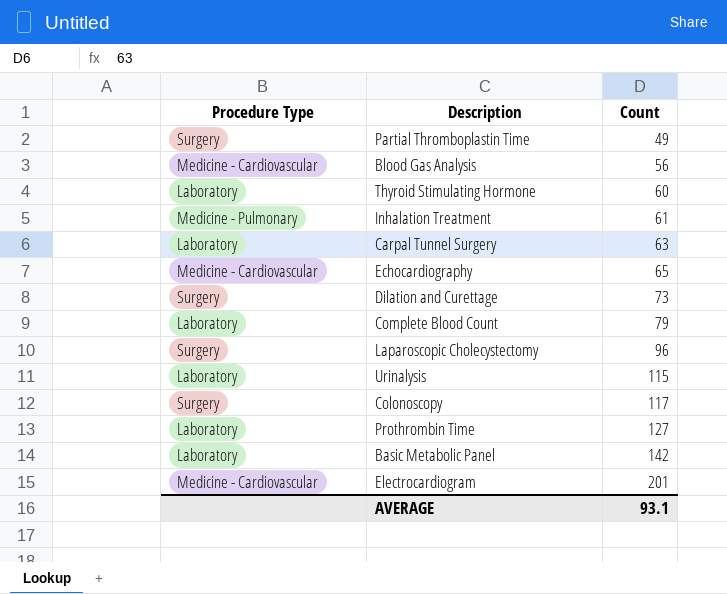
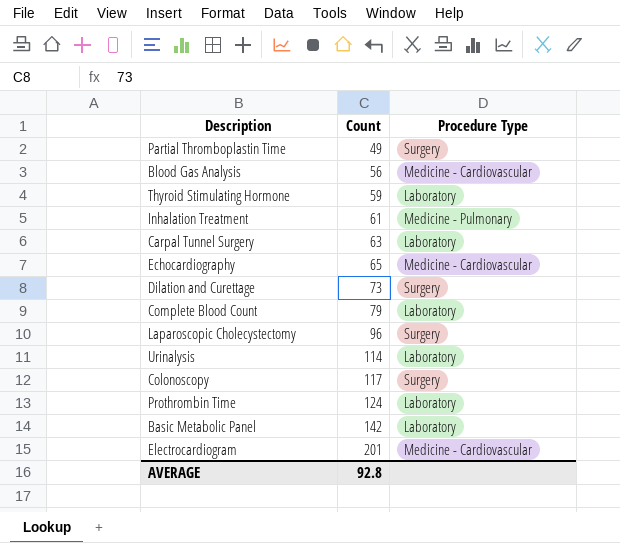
column Procedure Type | position: 1 -> 3
Thyroid Stimulating Hormone | Count: 60 -> 59
Urinalysis | Count: 115 -> 114
Prothrombin Time | Count: 127 -> 124
AVERAGE | Count: 93.1 -> 92.8

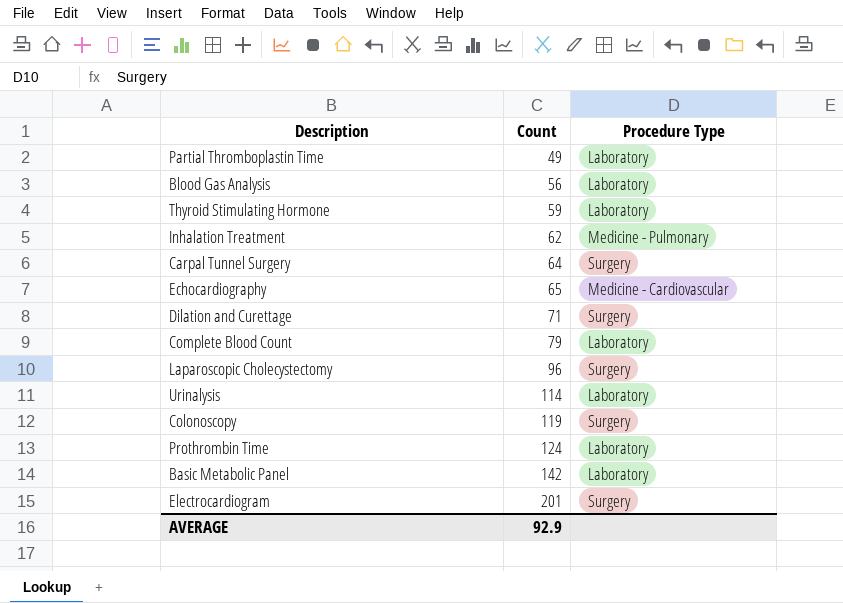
Partial Thromboplastin Time | Procedure Type: Surgery -> Laboratory
Blood Gas Analysis | Procedure Type: Medicine - Cardiovascular -> Laboratory
Inhalation Treatment | Count: 61 -> 62
Carpal Tunnel Surgery | Count: 63 -> 64
Carpal Tunnel Surgery | Procedure Type: Laboratory -> Surgery
Dilation and Curettage | Count: 73 -> 71
Colonoscopy | Count: 117 -> 119
Electrocardiogram | Procedure Type: Medicine - Cardiovascular -> Surgery
AVERAGE | Count: 92.8 -> 92.9

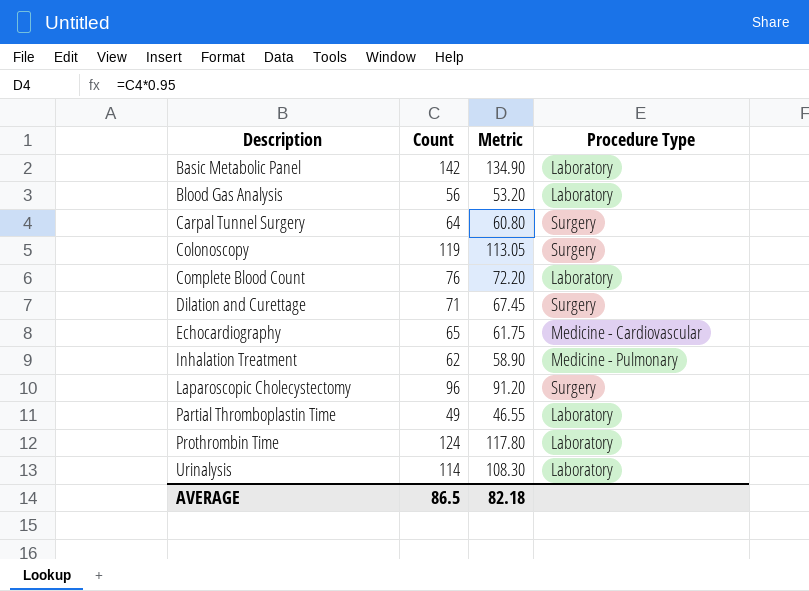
row order: Count ascending -> Description ascending
column Metric | formula: none -> [Count] * 0.95
row Thyroid Stimulating Hormone: 59 | Laboratory -> none
row Electrocardiogram: 201 | Surgery -> none
Complete Blood Count | Count: 79 -> 76
AVERAGE | Count: 92.9 -> 86.5

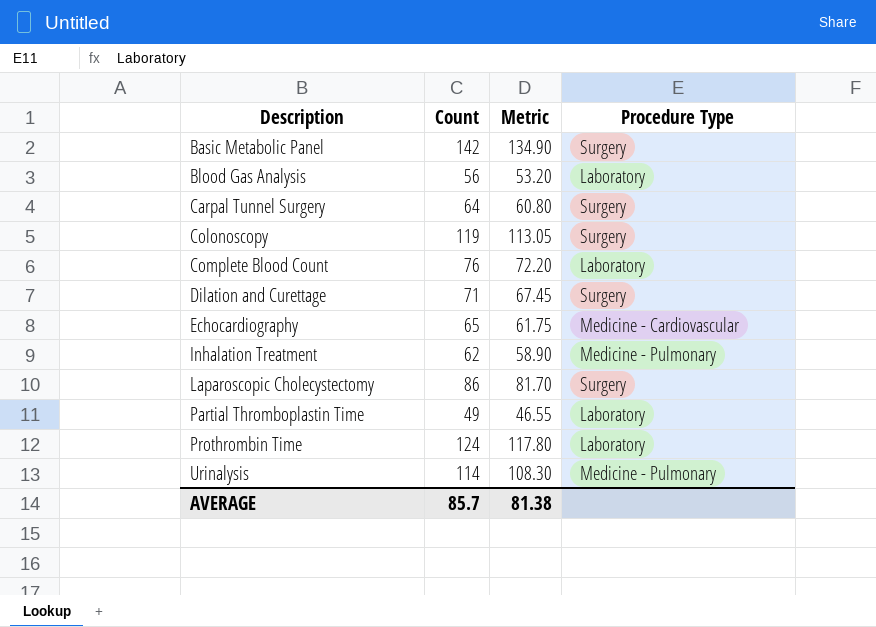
Basic Metabolic Panel | Procedure Type: Laboratory -> Surgery
Laparoscopic Cholecystectomy | Count: 96 -> 86
Laparoscopic Cholecystectomy | Metric: 91.20 -> 81.70
Urinalysis | Procedure Type: Laboratory -> Medicine - Pulmonary
AVERAGE | Count: 86.5 -> 85.7
AVERAGE | Metric: 82.18 -> 81.38

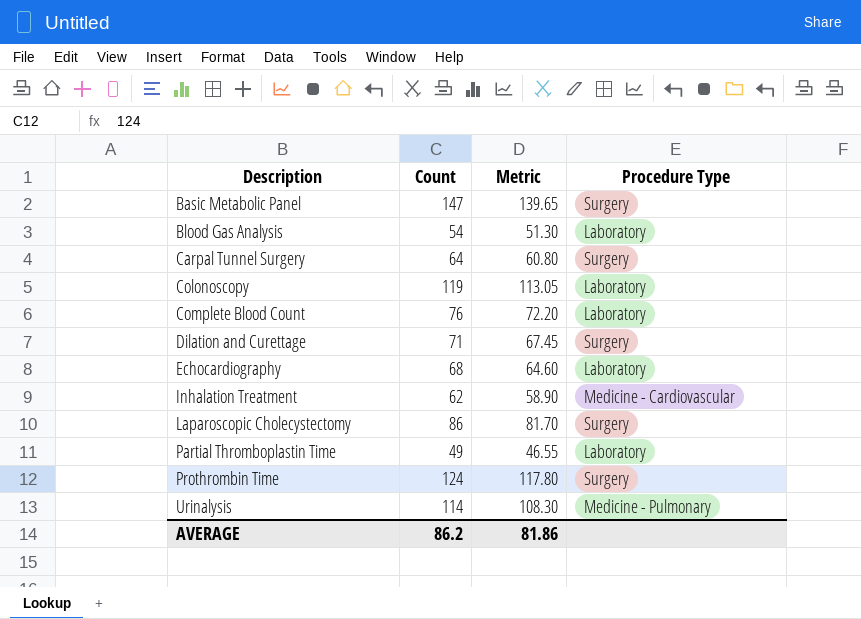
Basic Metabolic Panel | Count: 142 -> 147
Basic Metabolic Panel | Metric: 134.90 -> 139.65
Blood Gas Analysis | Count: 56 -> 54
Blood Gas Analysis | Metric: 53.20 -> 51.30
Colonoscopy | Procedure Type: Surgery -> Laboratory
Echocardiography | Count: 65 -> 68
Echocardiography | Metric: 61.75 -> 64.60
Echocardiography | Procedure Type: Medicine - Cardiovascular -> Laboratory
Inhalation Treatment | Procedure Type: Medicine - Pulmonary -> Medicine - Cardiovascular
Prothrombin Time | Procedure Type: Laboratory -> Surgery
AVERAGE | Count: 85.7 -> 86.2
AVERAGE | Metric: 81.38 -> 81.86

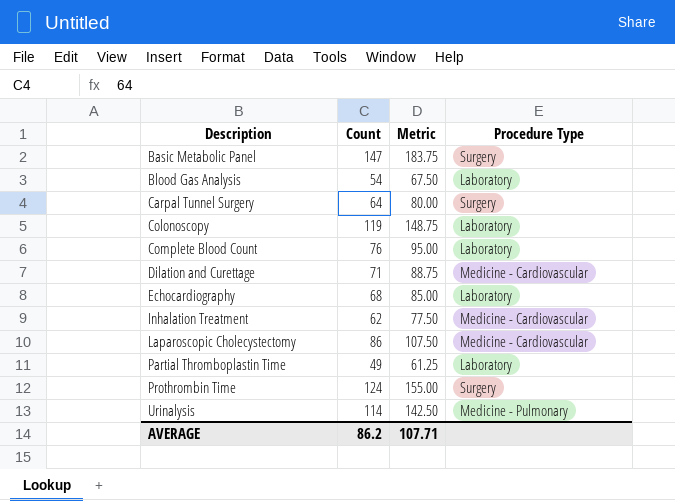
column Metric | formula: [Count] * 0.95 -> [Count] * 1.25
Dilation and Curettage | Procedure Type: Surgery -> Medicine - Cardiovascular
Laparoscopic Cholecystectomy | Procedure Type: Surgery -> Medicine - Cardiovascular
AVERAGE | Metric: 81.86 -> 107.71

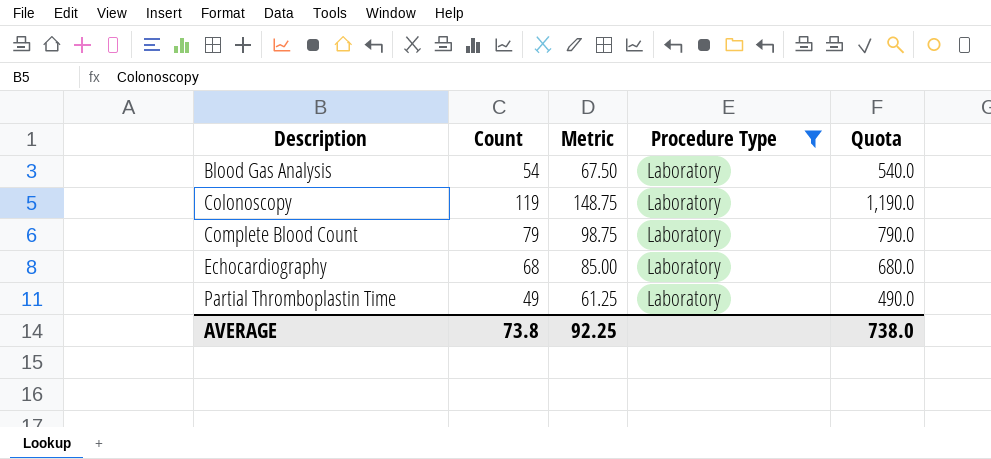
filter: none -> Procedure Type = Laboratory
column Quota | formula: none -> [Count] * 10
Complete Blood Count | Count: 76 -> 79
Complete Blood Count | Metric: 95.00 -> 98.75
AVERAGE | Count: 86.2 -> 73.8
AVERAGE | Metric: 107.71 -> 92.25

